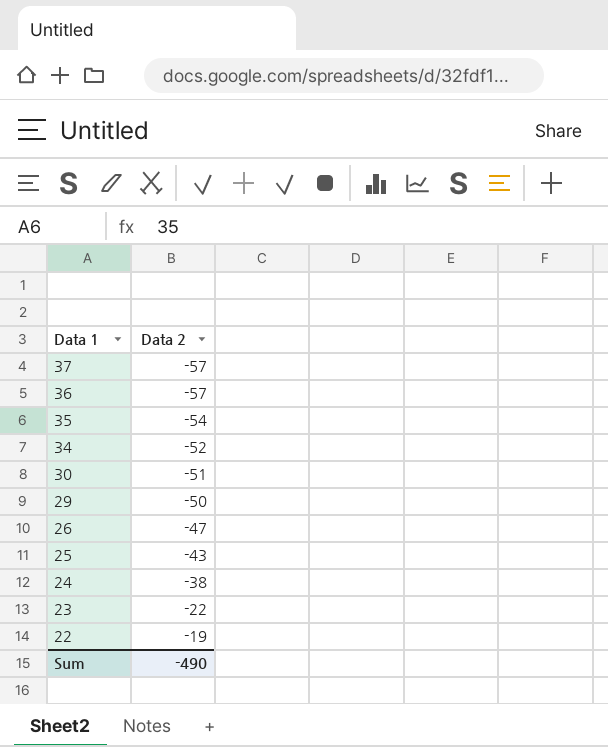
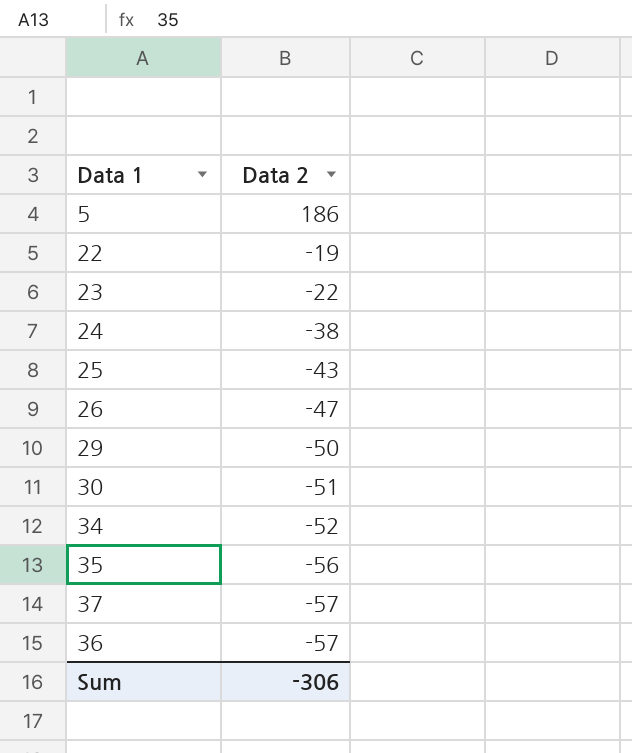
row order: Data 1 descending -> Data 2 descending
row 5: none -> 186
35 | Data 2: -54 -> -56
Sum | Data 2: -490 -> -306

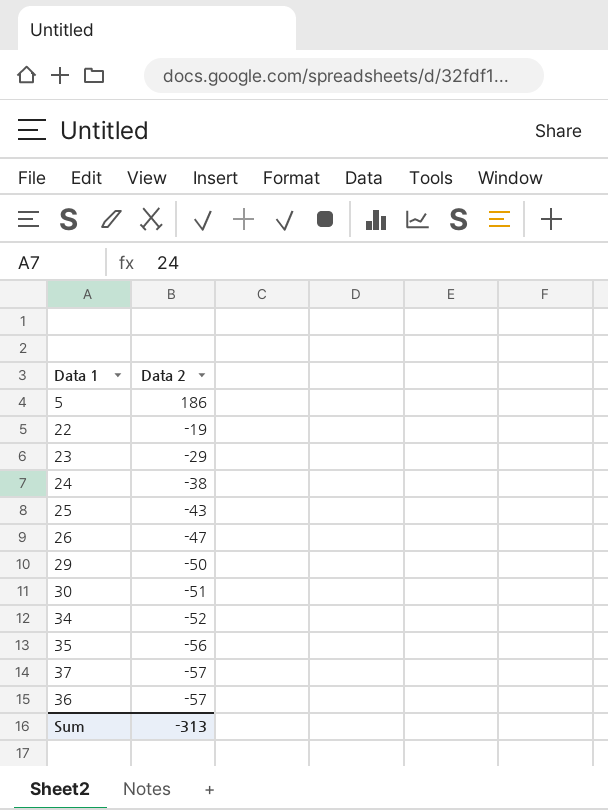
23 | Data 2: -22 -> -29
Sum | Data 2: -306 -> -313

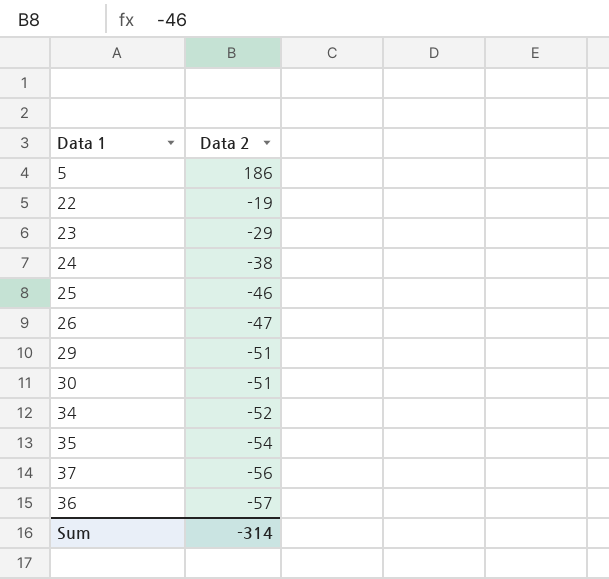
25 | Data 2: -43 -> -46
29 | Data 2: -50 -> -51
35 | Data 2: -56 -> -54
37 | Data 2: -57 -> -56
Sum | Data 2: -313 -> -314

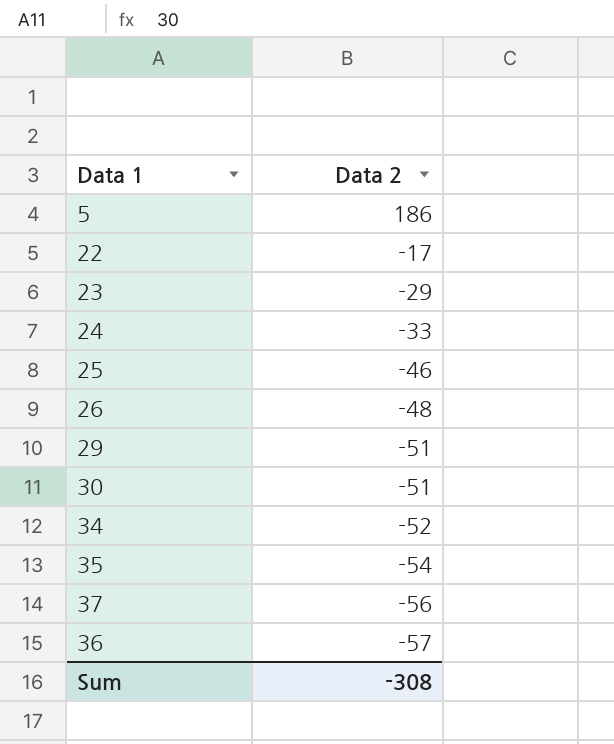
22 | Data 2: -19 -> -17
24 | Data 2: -38 -> -33
26 | Data 2: -47 -> -48
Sum | Data 2: -314 -> -308

